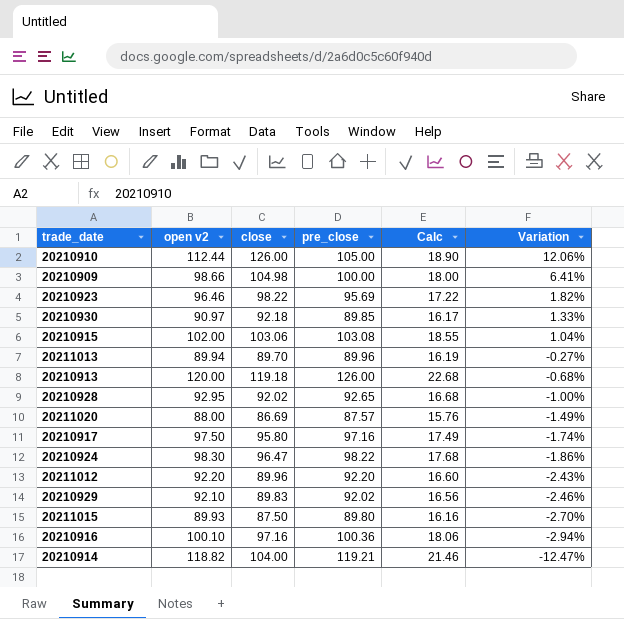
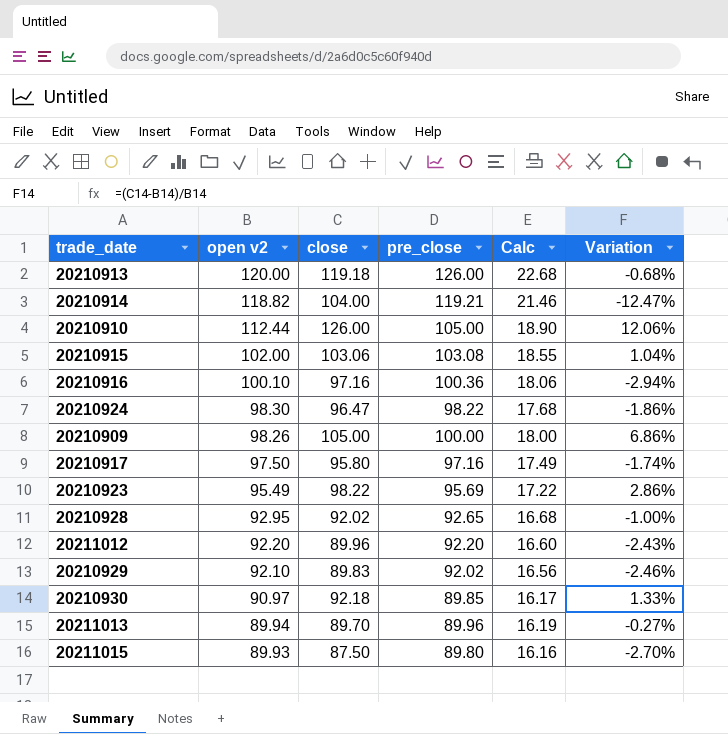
row order: Variation descending -> open v2 descending
row 20211020: 88.00 | 86.69 | 87.57 | 15.76 | -1.49% -> none
20210909 | open v2: 98.66 -> 98.26
20210909 | close: 104.98 -> 105.00
20210909 | Variation: 6.41% -> 6.86%
20210923 | open v2: 96.46 -> 95.49
20210923 | Variation: 1.82% -> 2.86%

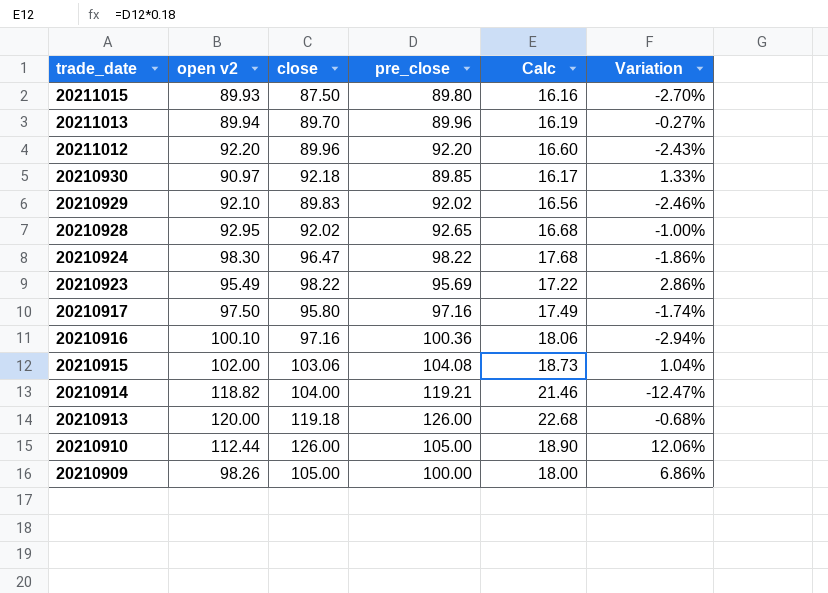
row order: open v2 descending -> trade_date descending
20210915 | pre_close: 103.08 -> 104.08
20210915 | Calc: 18.55 -> 18.73

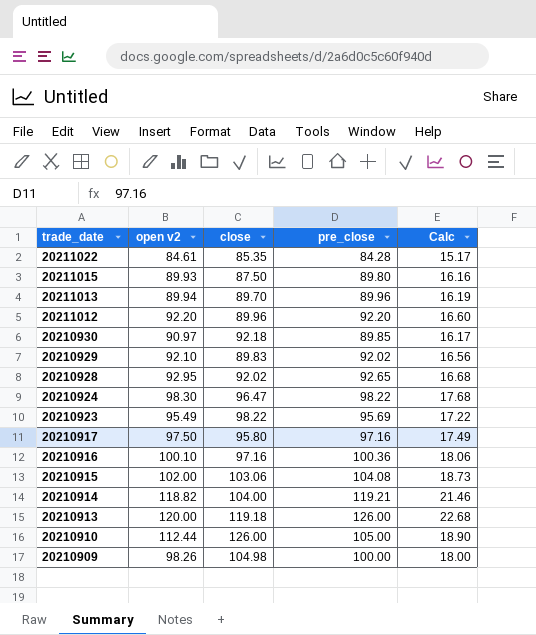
column Variation | formula: ([close] - [open v2]) / [open v2] -> none
row 20211022: none -> 84.61 | 85.35 | 84.28 | 15.17
20210909 | close: 105.00 -> 104.98

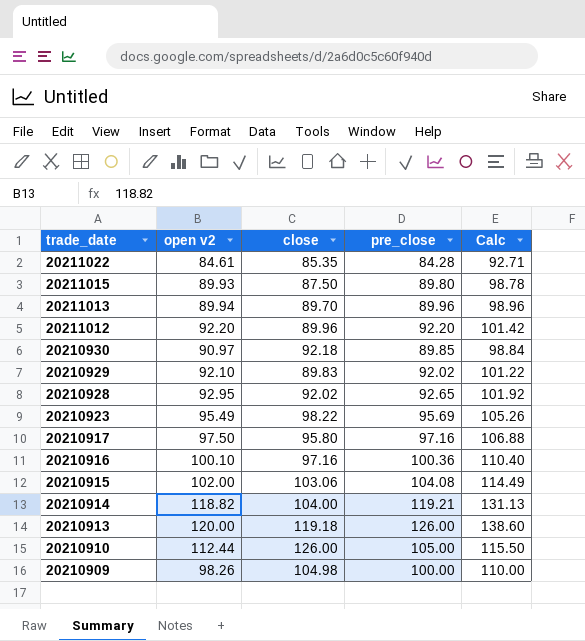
column Calc | formula: [pre_close] * 0.18 -> [pre_close] * 1.1
row 20210924: 98.30 | 96.47 | 98.22 | 17.68 -> none

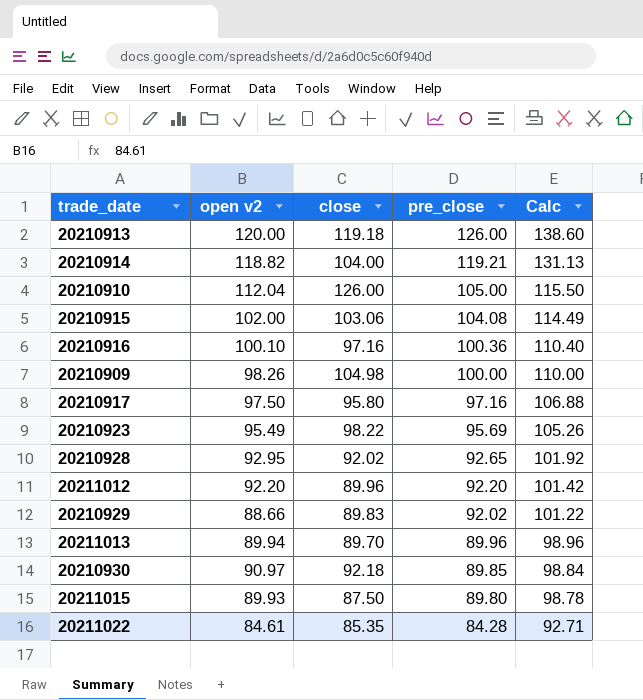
row order: trade_date descending -> pre_close descending
20210910 | open v2: 112.44 -> 112.04
20210929 | open v2: 92.10 -> 88.66

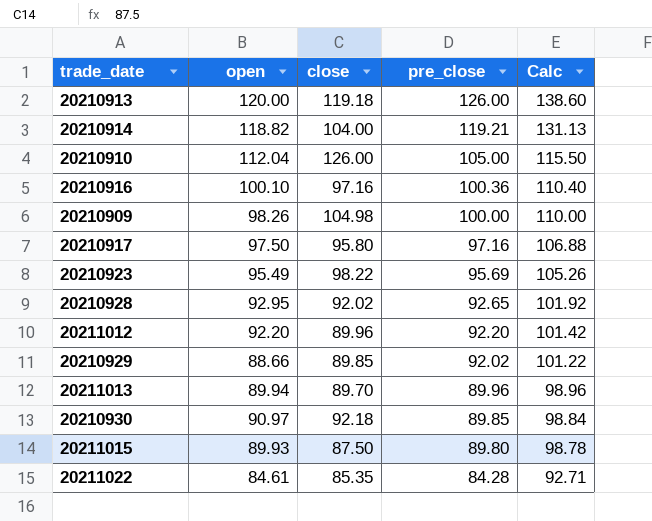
column name: open v2 -> open
row 20210915: 102.00 | 103.06 | 104.08 | 114.49 -> none
20210929 | close: 89.83 -> 89.85

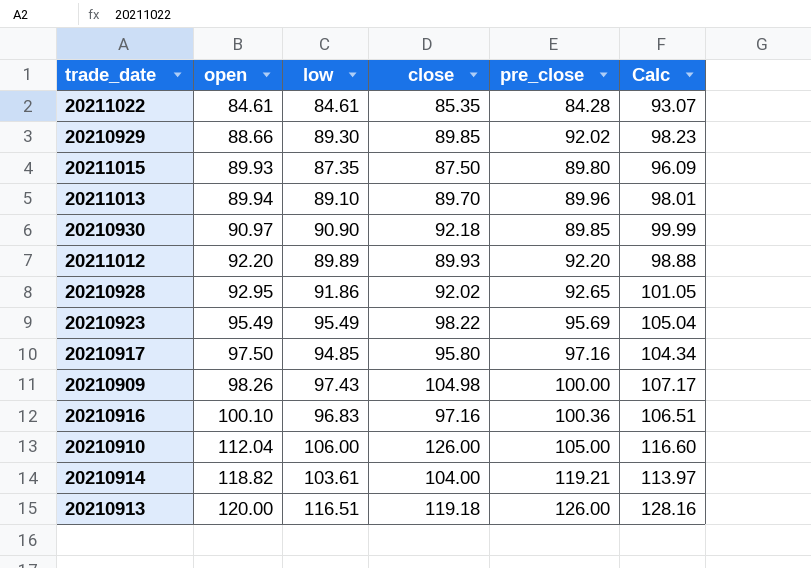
row order: pre_close descending -> open ascending
column low | position: none -> 3
column Calc | formula: [pre_close] * 1.1 -> [low] * 1.1
20211012 | close: 89.96 -> 89.93

